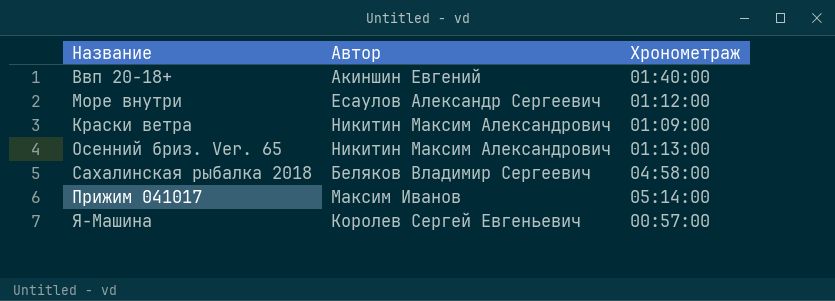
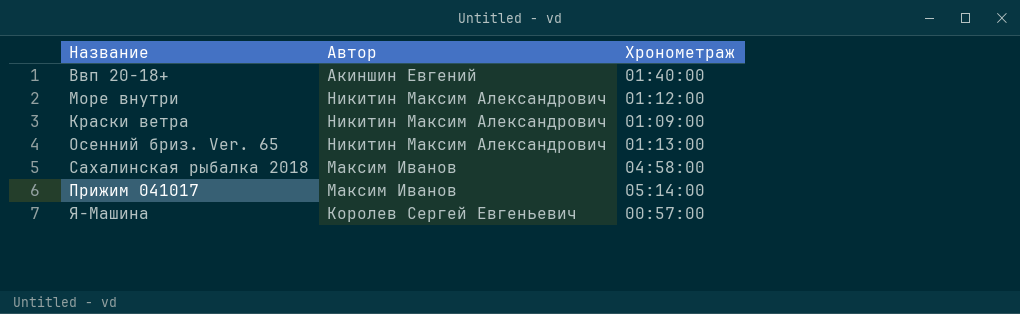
Море внутри | Автор: Есаулов Александр Сергеевич -> Никитин Максим Александрович
Сахалинская рыбалка 2018 | Автор: Беляков Владимир Сергеевич -> Максим Иванов

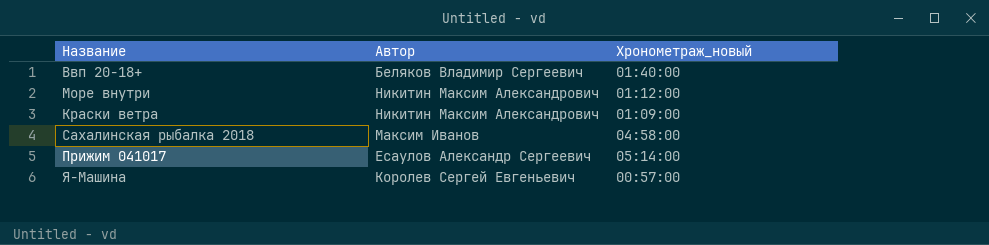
column name: Хронометраж -> Хронометраж_новый
row Осенний бриз. Ver. 65: Никитин Максим Александрович | 01:13:00 -> none
Ввп 20-18+ | Автор: Акиншин Евгений -> Беляков Владимир Сергеевич
Прижим 041017 | Автор: Максим Иванов -> Есаулов Александр Сергеевич

